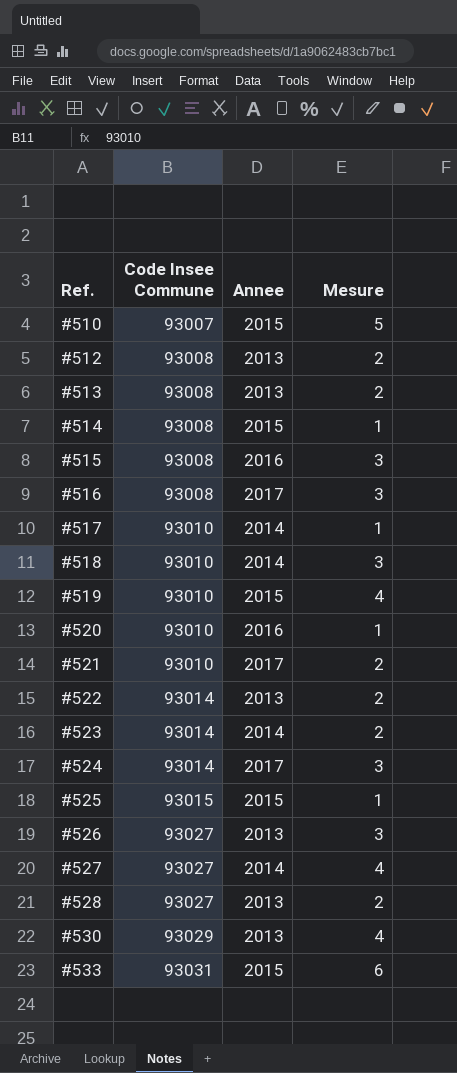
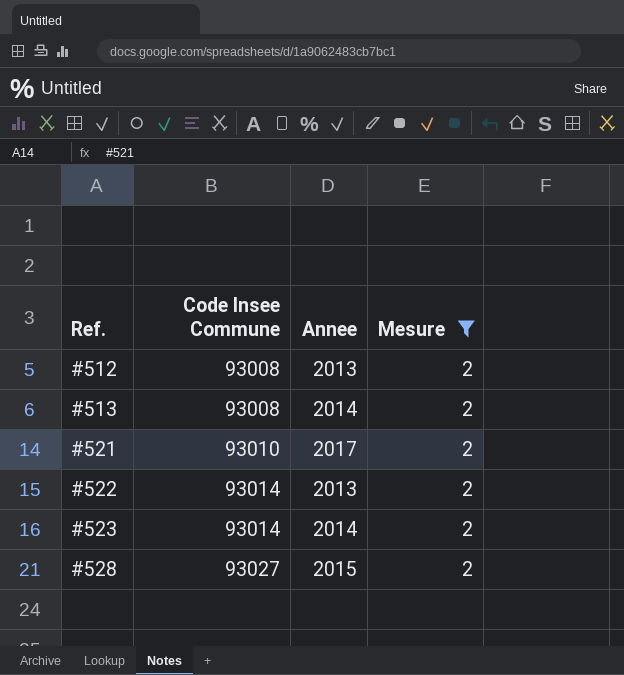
filter: none -> Mesure = 2
#513 | Annee: 2013 -> 2014
#528 | Annee: 2013 -> 2015

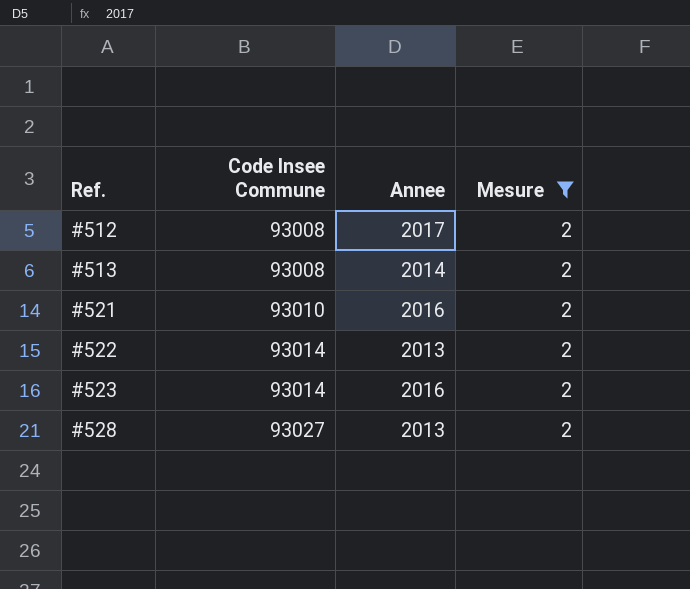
#512 | Annee: 2013 -> 2017
#521 | Annee: 2017 -> 2016
#523 | Annee: 2014 -> 2016
#528 | Annee: 2015 -> 2013

